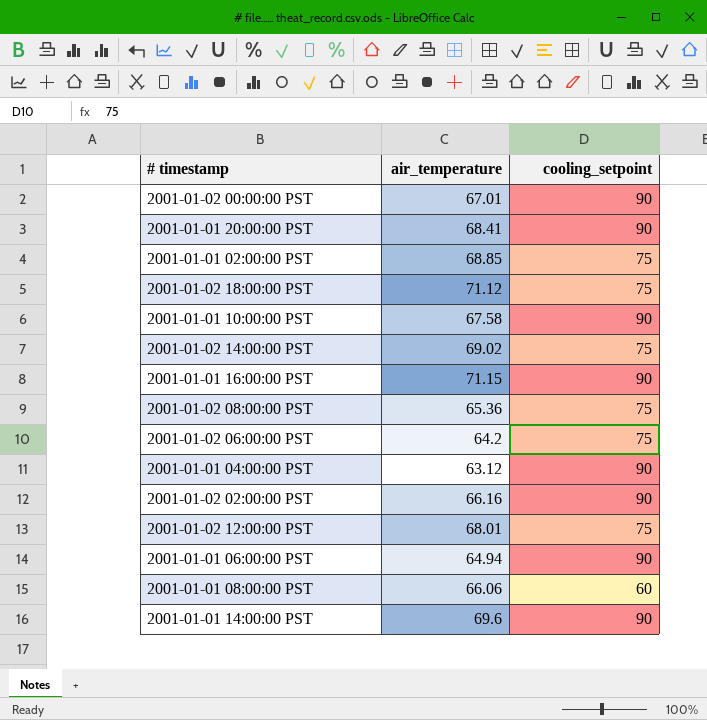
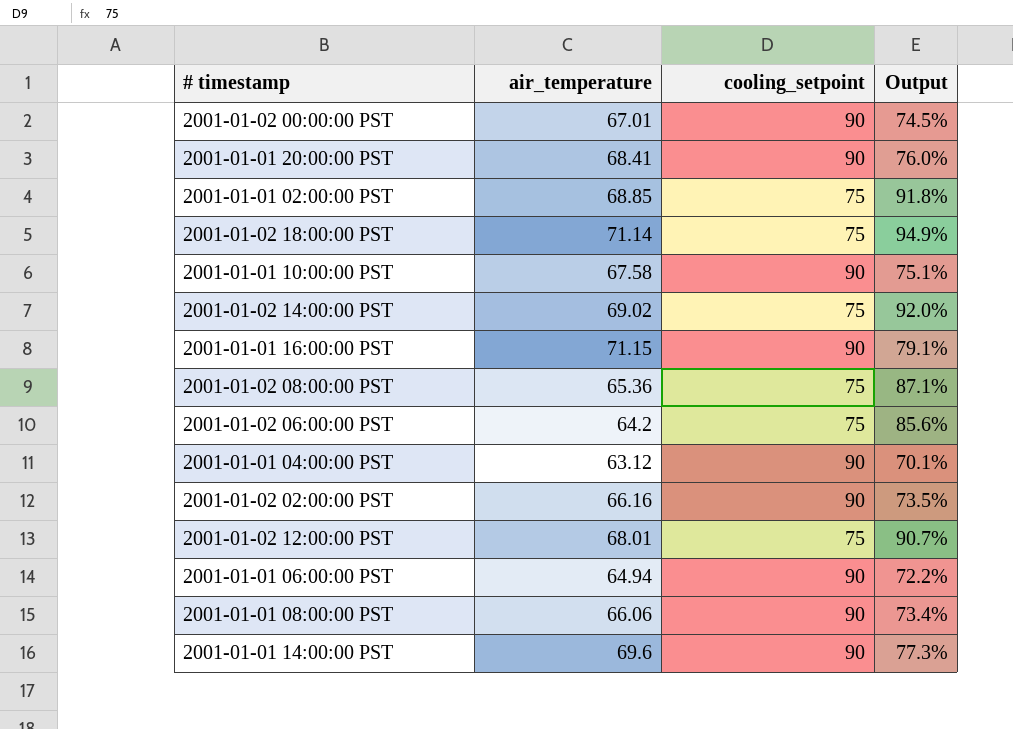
column Output | formula: none -> [air_temperature] / [cooling_setpoint]
2001-01-02 18:00:00 PST | air_temperature: 71.12 -> 71.14
2001-01-01 08:00:00 PST | cooling_setpoint: 60 -> 90

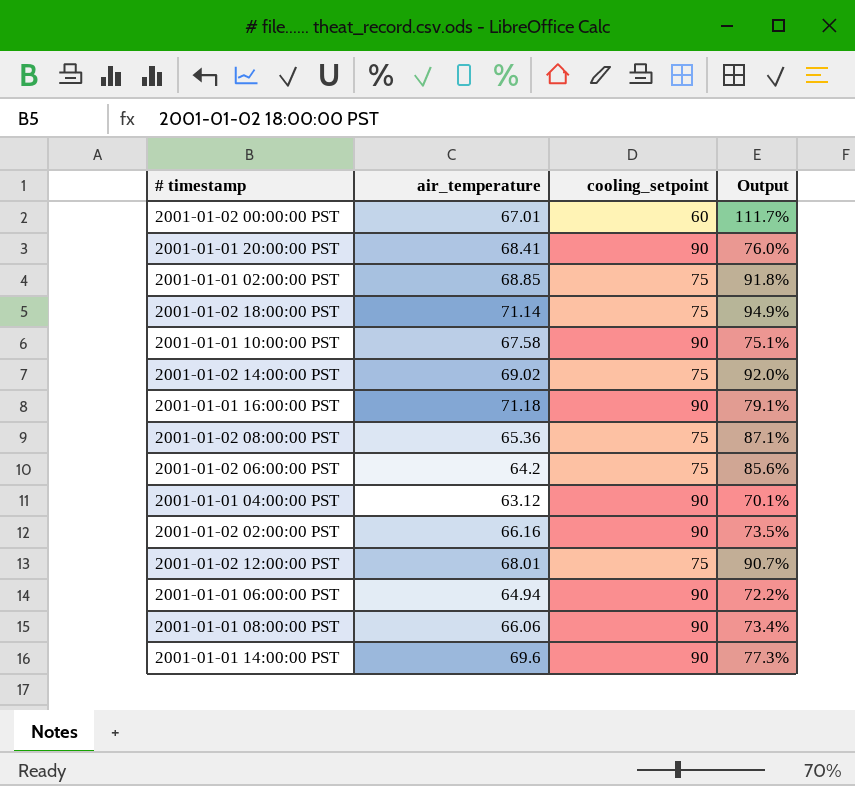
2001-01-02 00:00:00 PST | cooling_setpoint: 90 -> 60
2001-01-02 00:00:00 PST | Output: 74.5% -> 111.7%
2001-01-01 16:00:00 PST | air_temperature: 71.15 -> 71.18

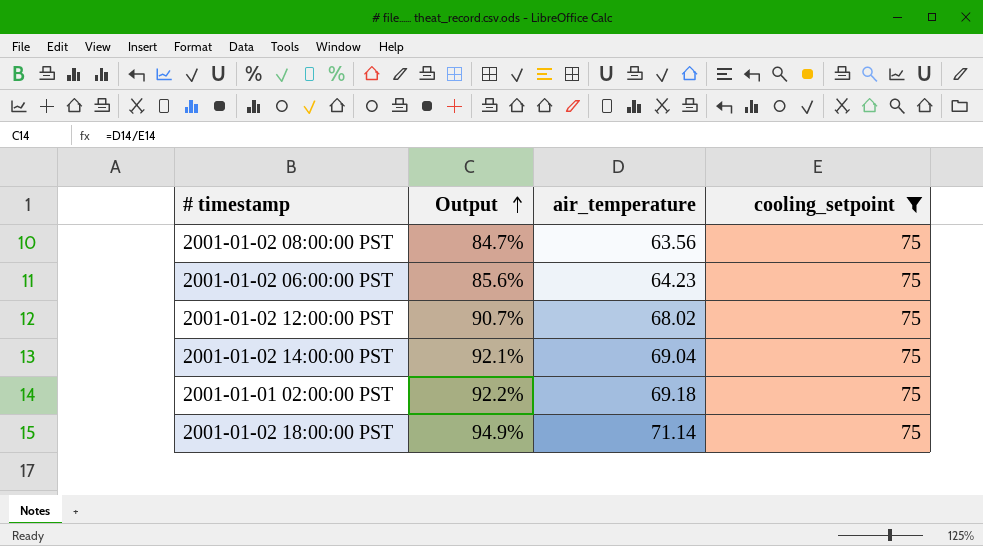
filter: none -> cooling_setpoint = 75
row order: none -> Output ascending
column Output | position: 4 -> 2
2001-01-02 08:00:00 PST | Output: 87.1% -> 84.7%
2001-01-02 08:00:00 PST | air_temperature: 65.36 -> 63.56
2001-01-02 06:00:00 PST | air_temperature: 64.2 -> 64.23
2001-01-02 12:00:00 PST | air_temperature: 68.01 -> 68.02
2001-01-02 14:00:00 PST | Output: 92.0% -> 92.1%
2001-01-02 14:00:00 PST | air_temperature: 69.02 -> 69.04
2001-01-01 02:00:00 PST | Output: 91.8% -> 92.2%
2001-01-01 02:00:00 PST | air_temperature: 68.85 -> 69.18

